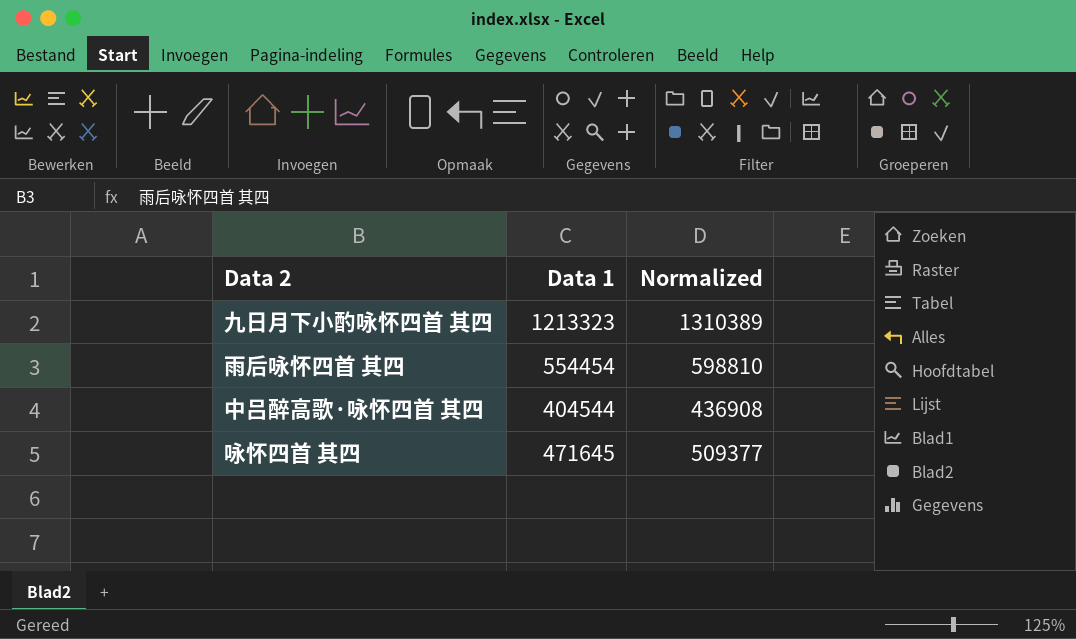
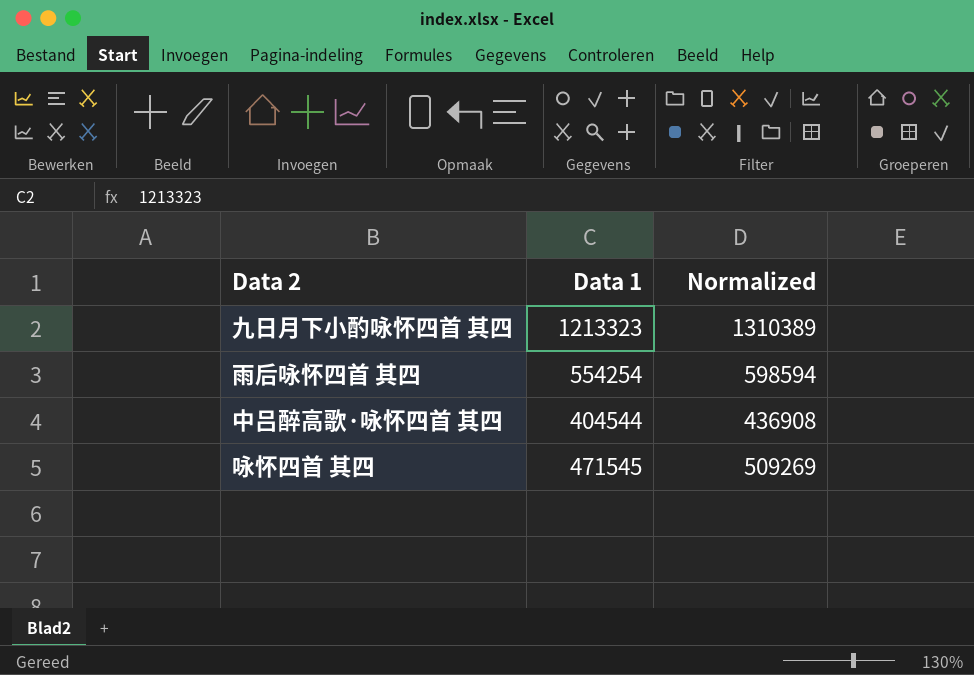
雨后咏怀四首 其四 | Data 1: 554454 -> 554254
雨后咏怀四首 其四 | Normalized: 598810 -> 598594
咏怀四首 其四 | Data 1: 471645 -> 471545
咏怀四首 其四 | Normalized: 509377 -> 509269

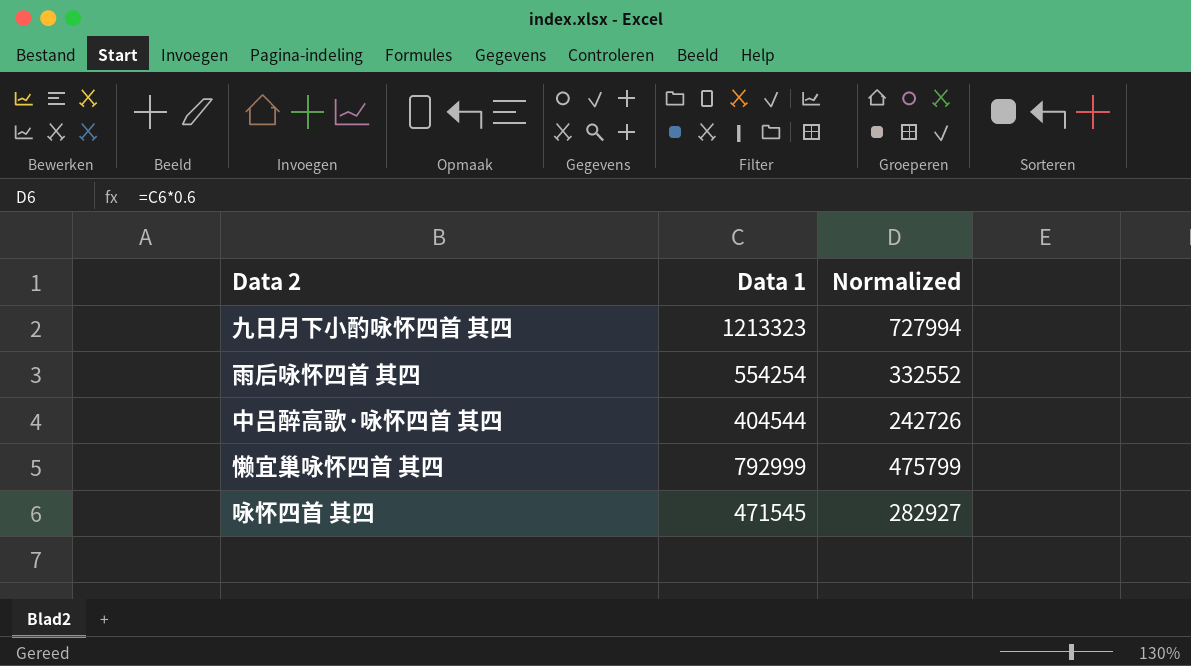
column Normalized | formula: [Data 1] * 1.08 -> [Data 1] * 0.6
row 懒宜巢咏怀四首 其四: none -> 792999 | 475799

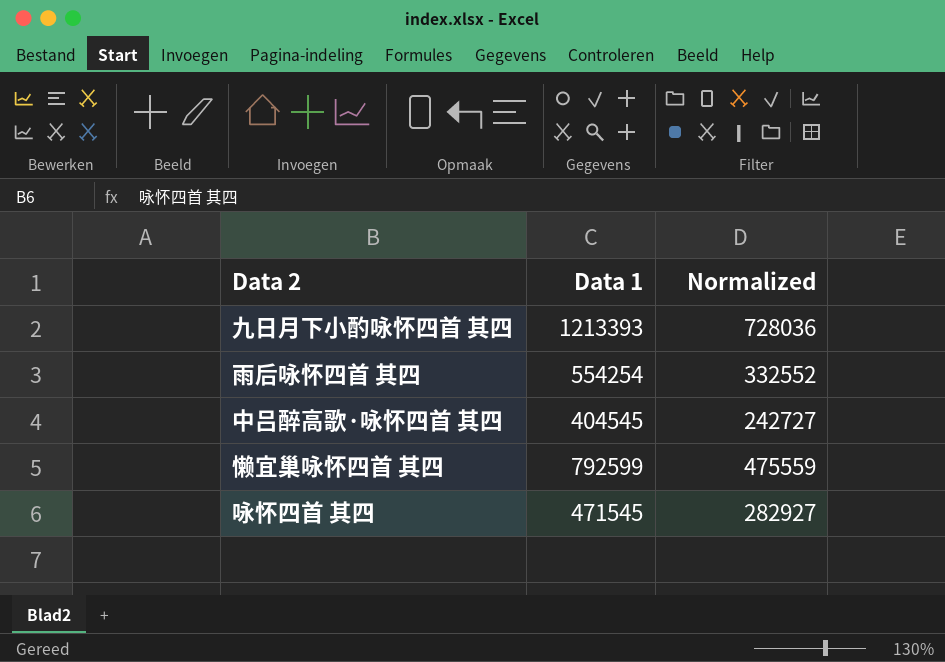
九日月下小酌咏怀四首 其四 | Data 1: 1213323 -> 1213393
九日月下小酌咏怀四首 其四 | Normalized: 727994 -> 728036
中吕醉高歌·咏怀四首 其四 | Data 1: 404544 -> 404545
中吕醉高歌·咏怀四首 其四 | Normalized: 242726 -> 242727
懒宜巢咏怀四首 其四 | Data 1: 792999 -> 792599
懒宜巢咏怀四首 其四 | Normalized: 475799 -> 475559

